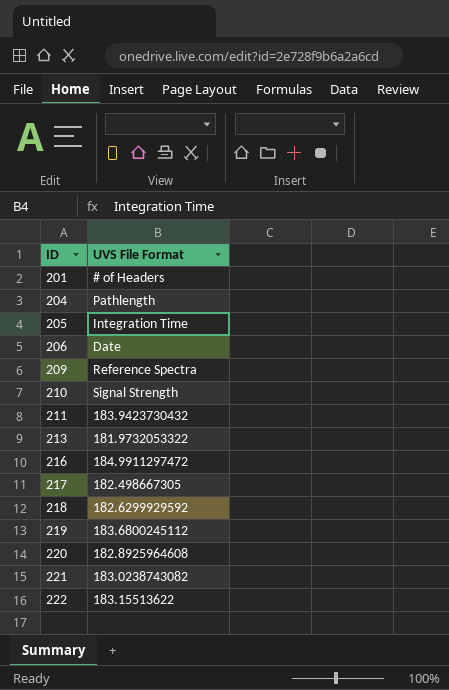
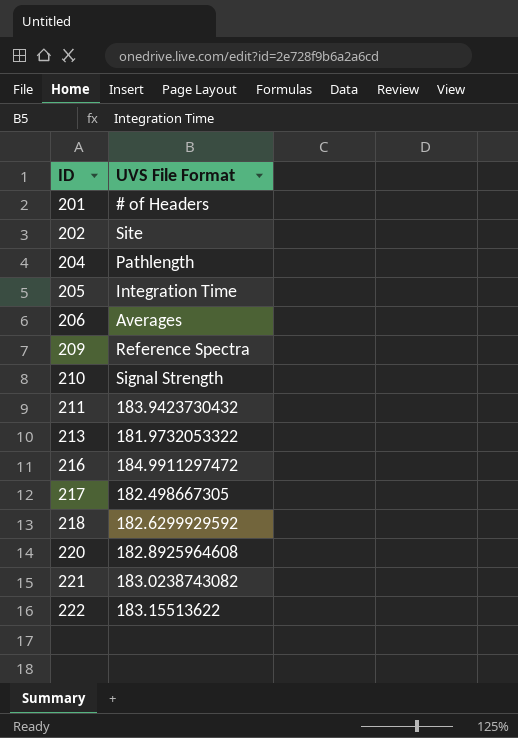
row 219: 183.6800245112 -> none
row 202: none -> Site
206 | UVS File Format: Date -> Averages

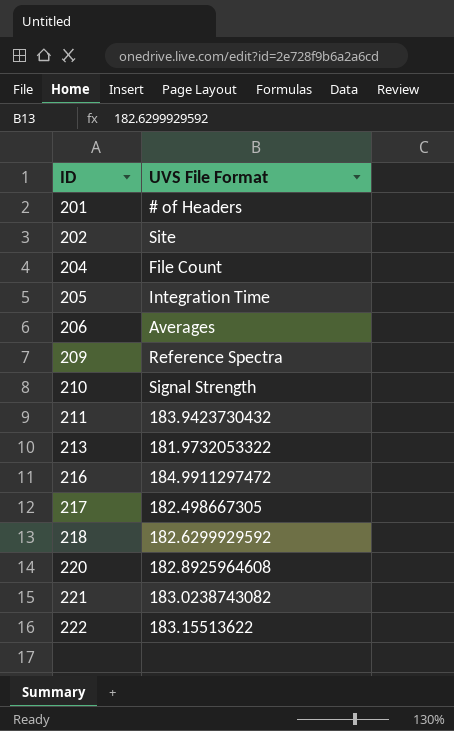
204 | UVS File Format: Pathlength -> File Count

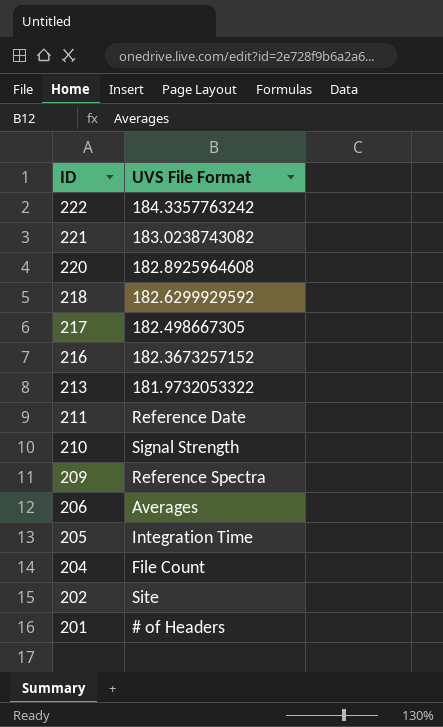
row order: ID ascending -> ID descending
222 | UVS File Format: 183.15513622 -> 184.3357763242
216 | UVS File Format: 184.9911297472 -> 182.3673257152
211 | UVS File Format: 183.9423730432 -> Reference Date

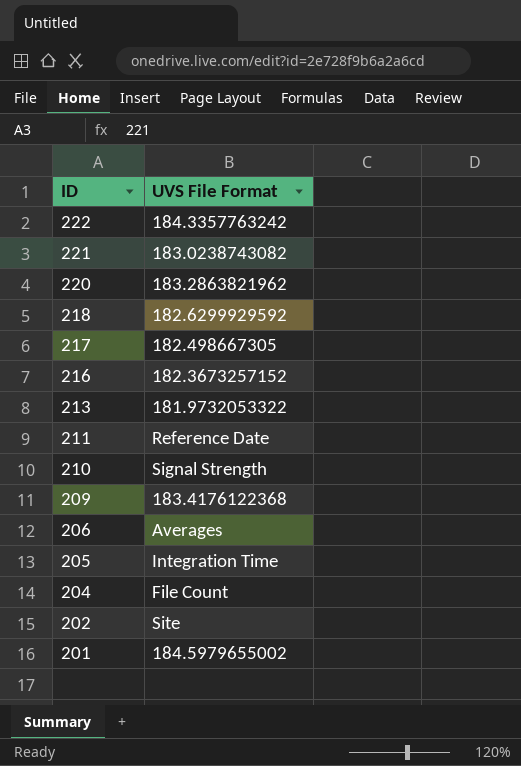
220 | UVS File Format: 182.8925964608 -> 183.2863821962
209 | UVS File Format: Reference Spectra -> 183.4176122368
201 | UVS File Format: # of Headers -> 184.5979655002

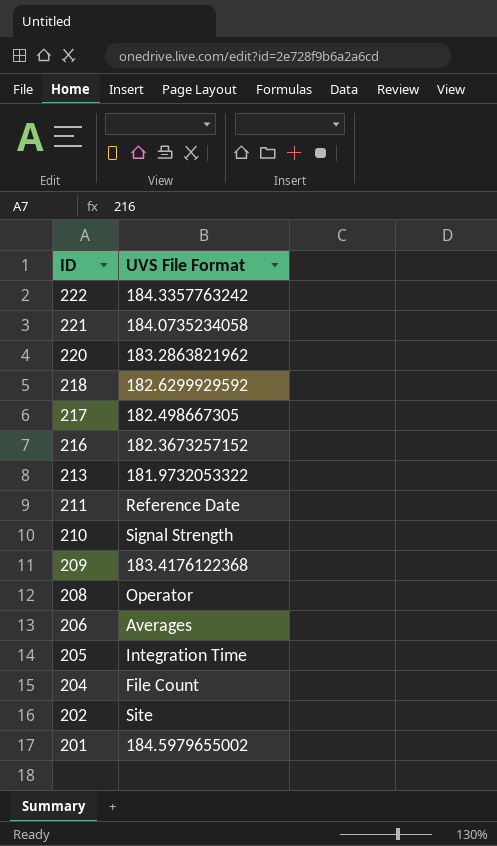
221 | UVS File Format: 183.0238743082 -> 184.0735234058
row 208: none -> Operator

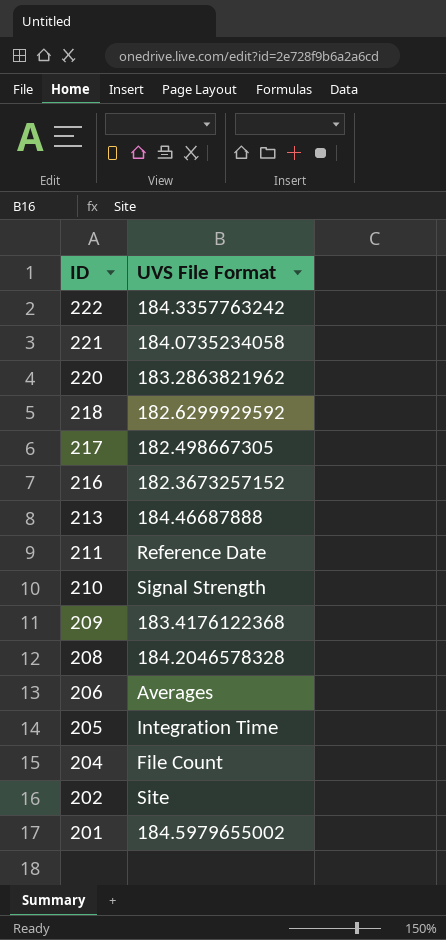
213 | UVS File Format: 181.9732053322 -> 184.46687888
208 | UVS File Format: Operator -> 184.2046578328

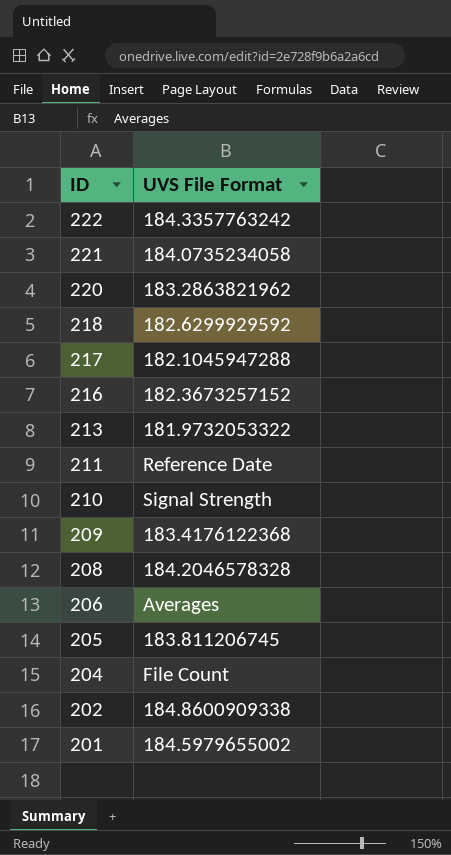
217 | UVS File Format: 182.498667305 -> 182.1045947288
213 | UVS File Format: 184.46687888 -> 181.9732053322
205 | UVS File Format: Integration Time -> 183.811206745
202 | UVS File Format: Site -> 184.8600909338

